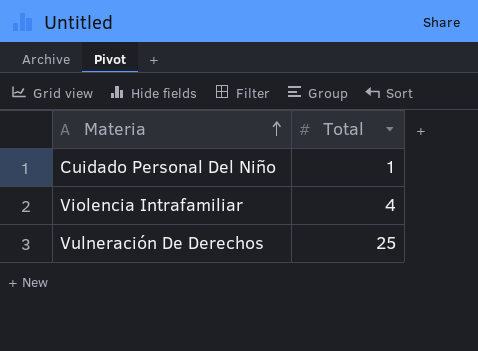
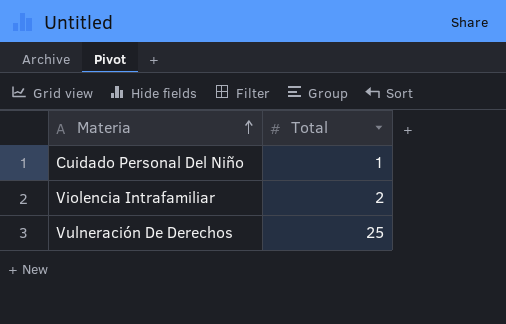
Violencia Intrafamiliar | Total: 4 -> 2

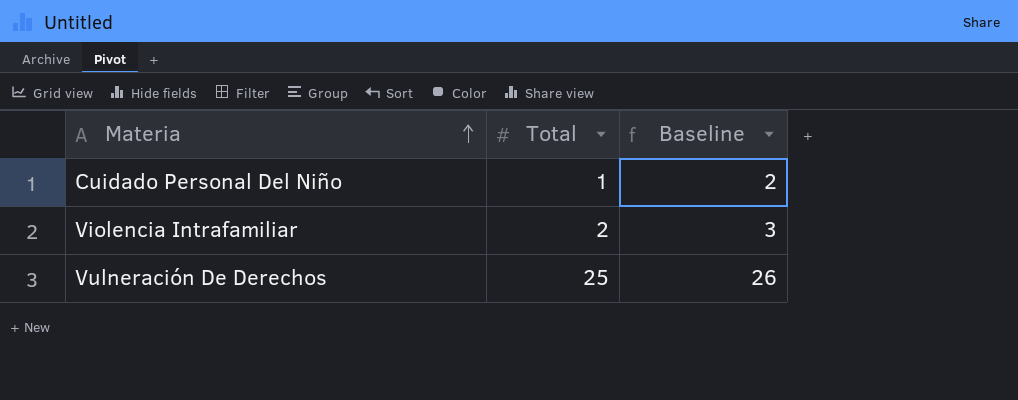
column Baseline | formula: none -> [Total] + 1

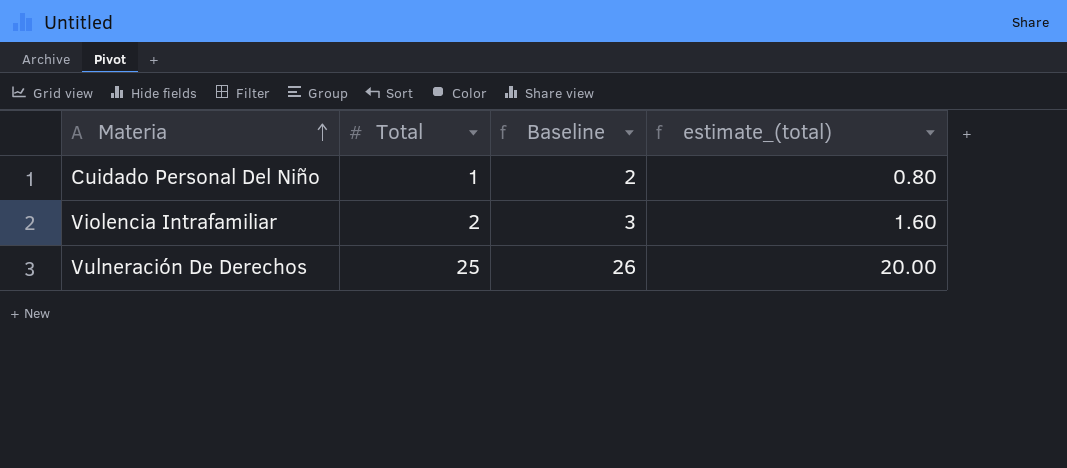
column estimate_(total) | formula: none -> [Total] * 0.8

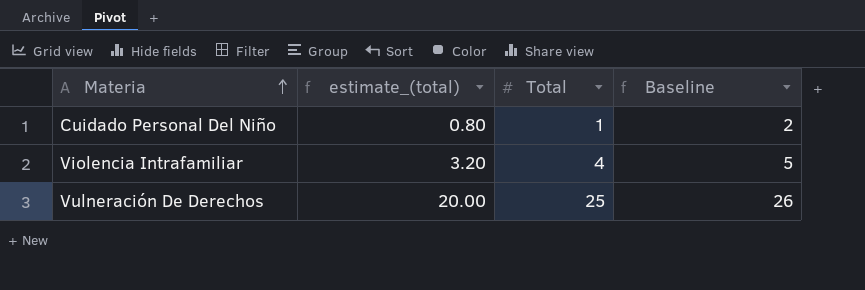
column estimate_(total) | position: 4 -> 2
Violencia Intrafamiliar | estimate_(total): 1.60 -> 3.20
Violencia Intrafamiliar | Total: 2 -> 4
Violencia Intrafamiliar | Baseline: 3 -> 5

